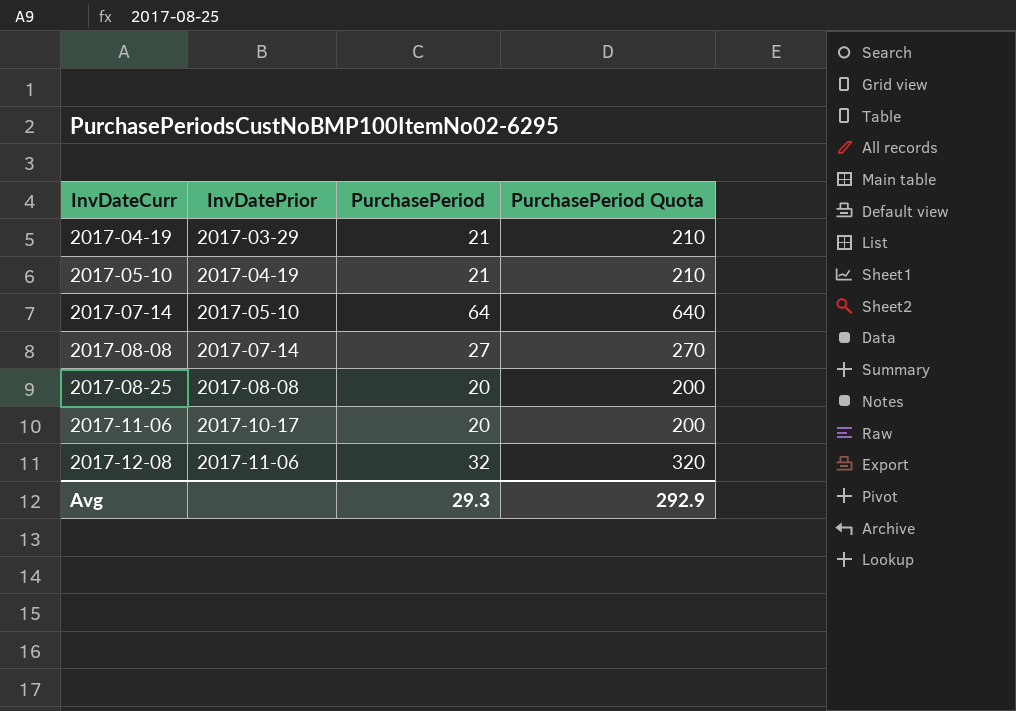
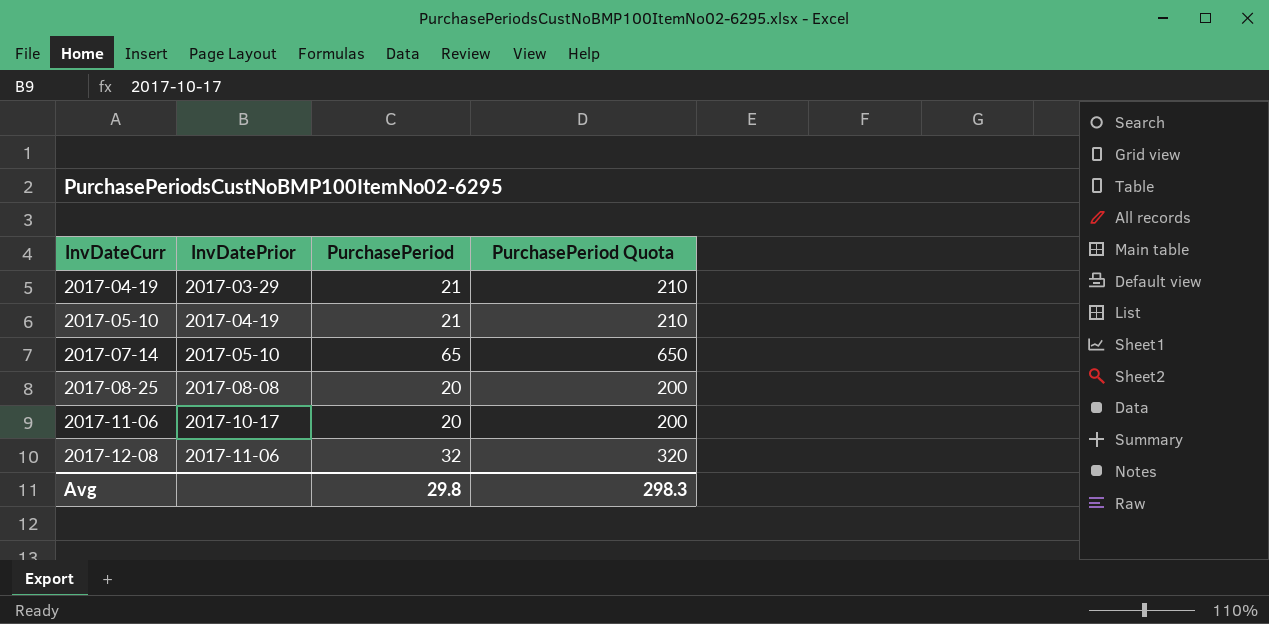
row 2017-08-08: 2017-07-14 | 27 | 270 -> none
2017-07-14 | PurchasePeriod: 64 -> 65
2017-07-14 | PurchasePeriod Quota: 640 -> 650
Avg | PurchasePeriod: 29.3 -> 29.8
Avg | PurchasePeriod Quota: 292.9 -> 298.3

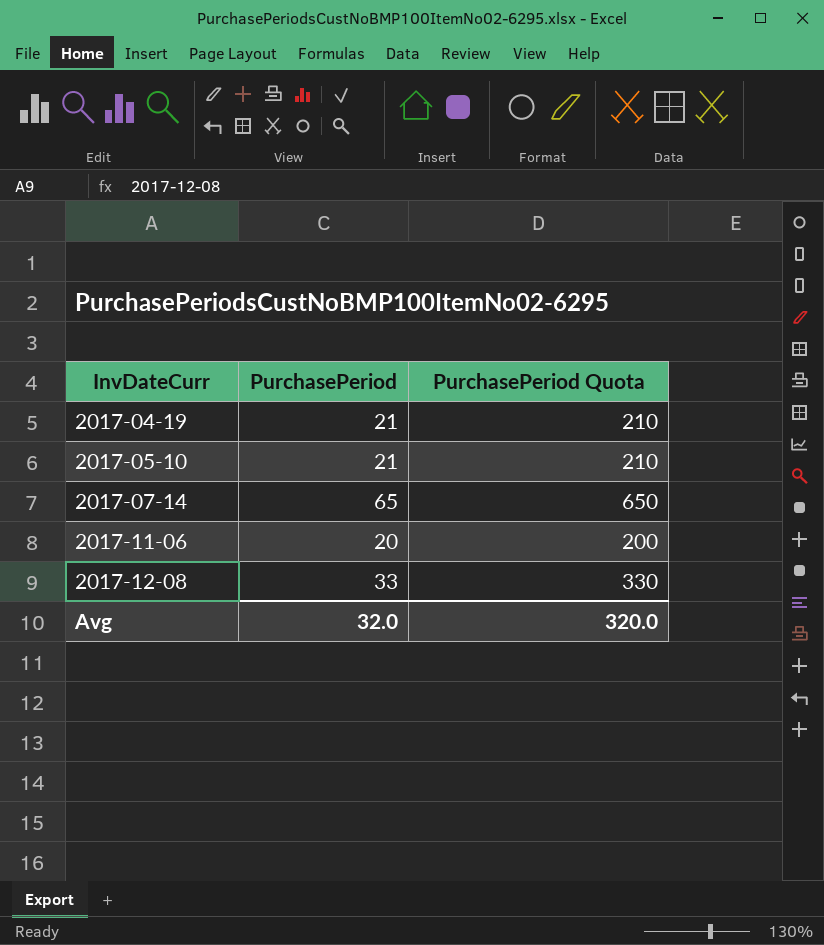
column InvDatePrior | position: 2 -> none
row 2017-08-25: 2017-08-08 | 20 | 200 -> none
2017-12-08 | PurchasePeriod: 32 -> 33
2017-12-08 | PurchasePeriod Quota: 320 -> 330
Avg | PurchasePeriod: 29.8 -> 32.0
Avg | PurchasePeriod Quota: 298.3 -> 320.0

